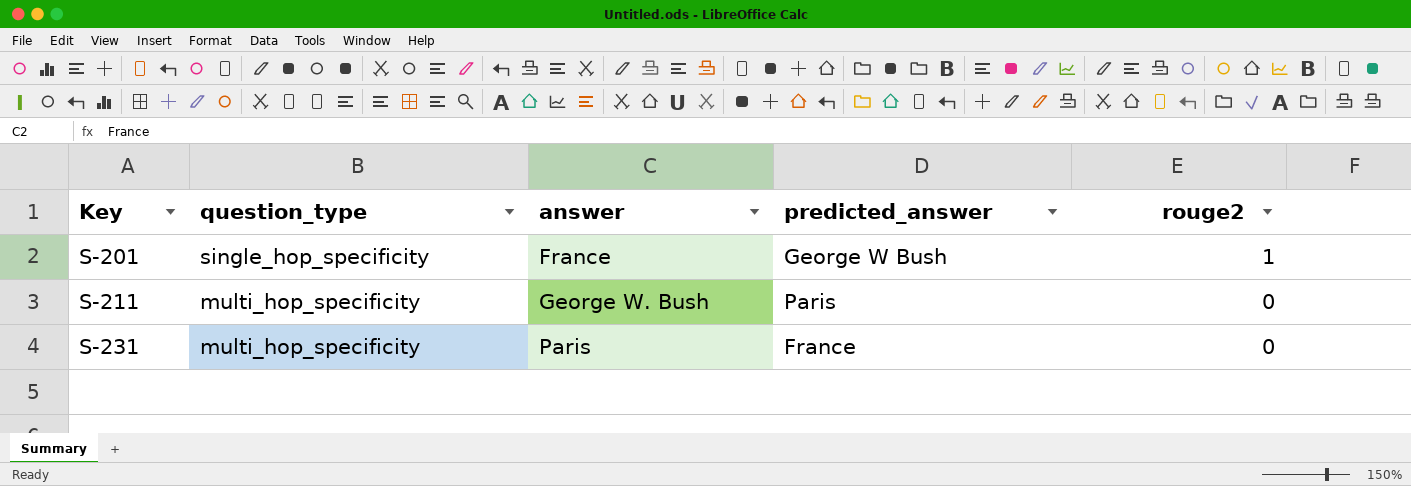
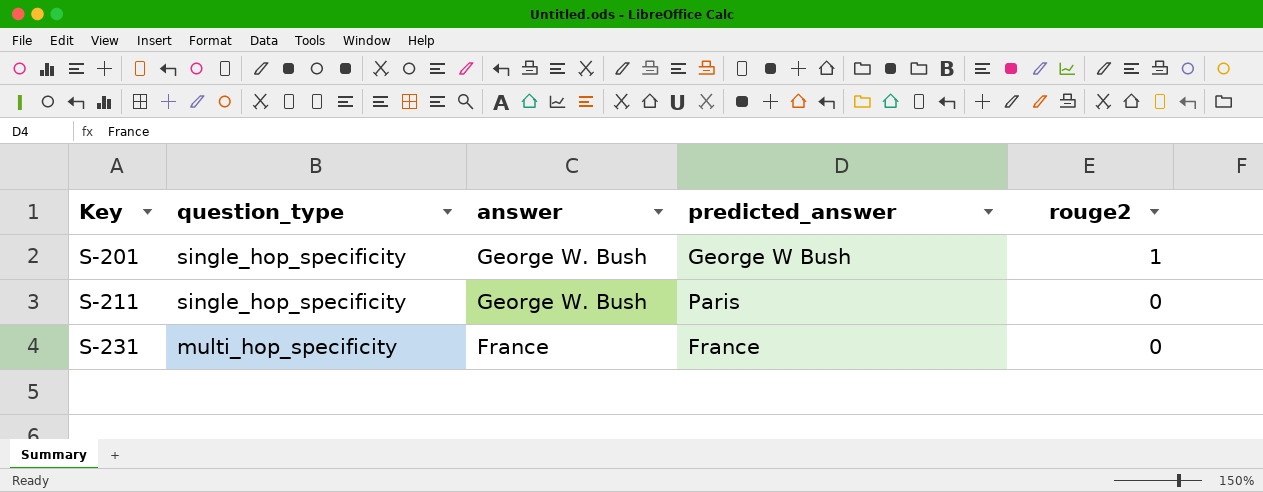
S-201 | answer: France -> George W. Bush
S-211 | question_type: multi_hop_specificity -> single_hop_specificity
S-231 | answer: Paris -> France

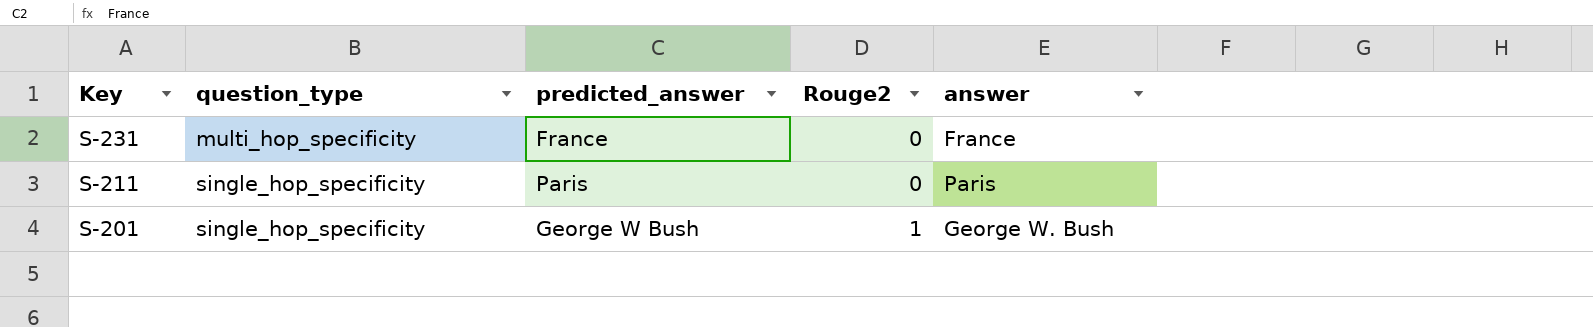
row order: Key ascending -> Key descending
column name: rouge2 -> Rouge2
column answer | position: 3 -> 5
S-211 | answer: George W. Bush -> Paris

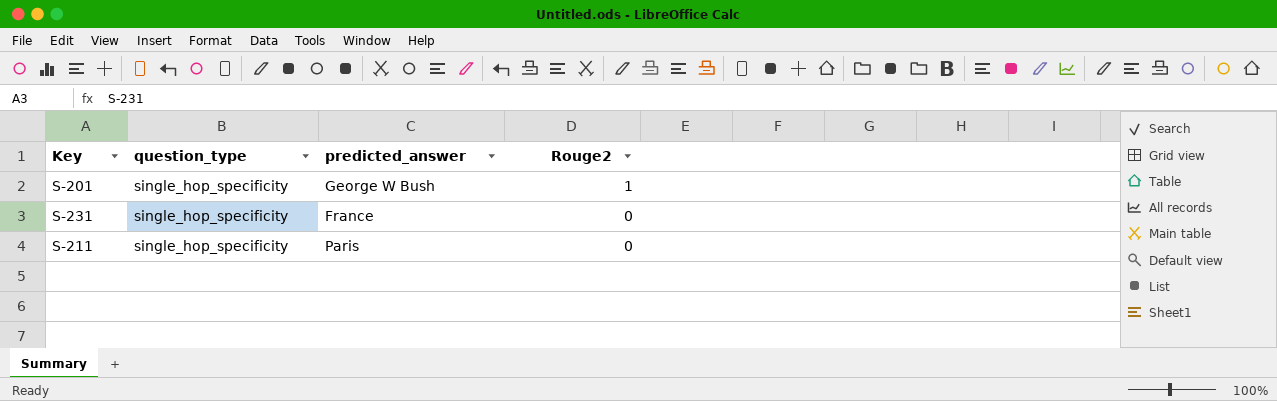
row order: Key descending -> Rouge2 descending
column answer | position: 5 -> none
S-231 | question_type: multi_hop_specificity -> single_hop_specificity

